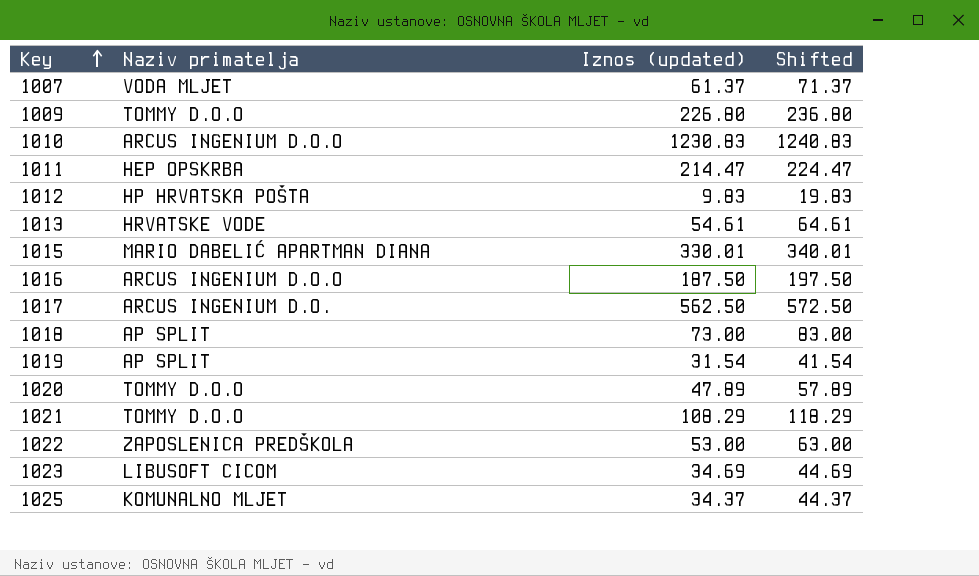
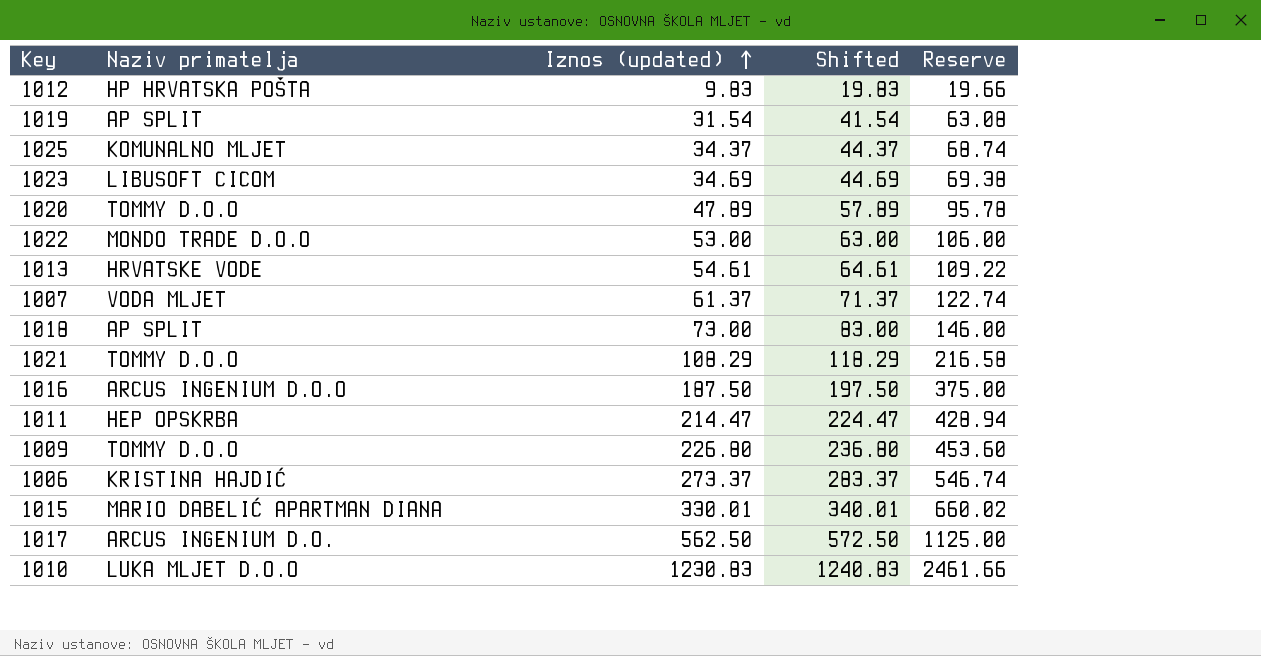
row order: Key ascending -> Iznos (updated) ascending
column Reserve | formula: none -> [Iznos (updated)] * 2
1022 | Naziv primatelja: ZAPOSLENICA PREDŠKOLA -> MONDO TRADE D.O.O
row 1006: none -> KRISTINA HAJDIĆ | 273.37 | 283.37 | 546.74
1010 | Naziv primatelja: ARCUS INGENIUM D.O.O -> LUKA MLJET D.O.O

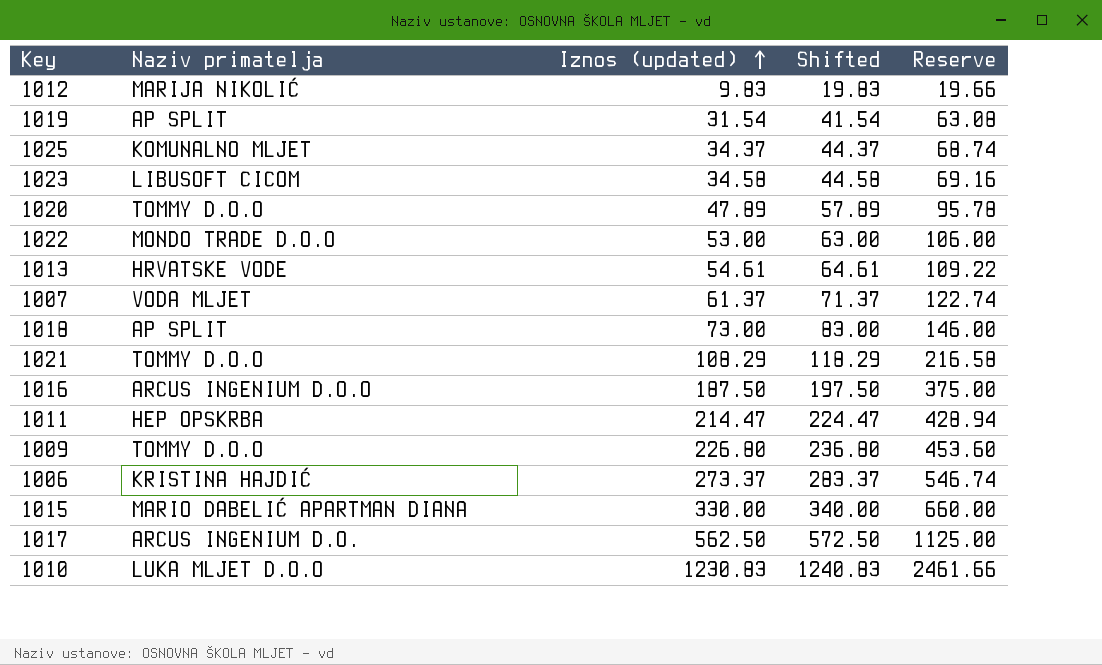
1012 | Naziv primatelja: HP HRVATSKA POŠTA -> MARIJA NIKOLIĆ
1023 | Iznos (updated): 34.69 -> 34.58
1023 | Shifted: 44.69 -> 44.58
1023 | Reserve: 69.38 -> 69.16
1015 | Iznos (updated): 330.01 -> 330.00
1015 | Shifted: 340.01 -> 340.00
1015 | Reserve: 660.02 -> 660.00

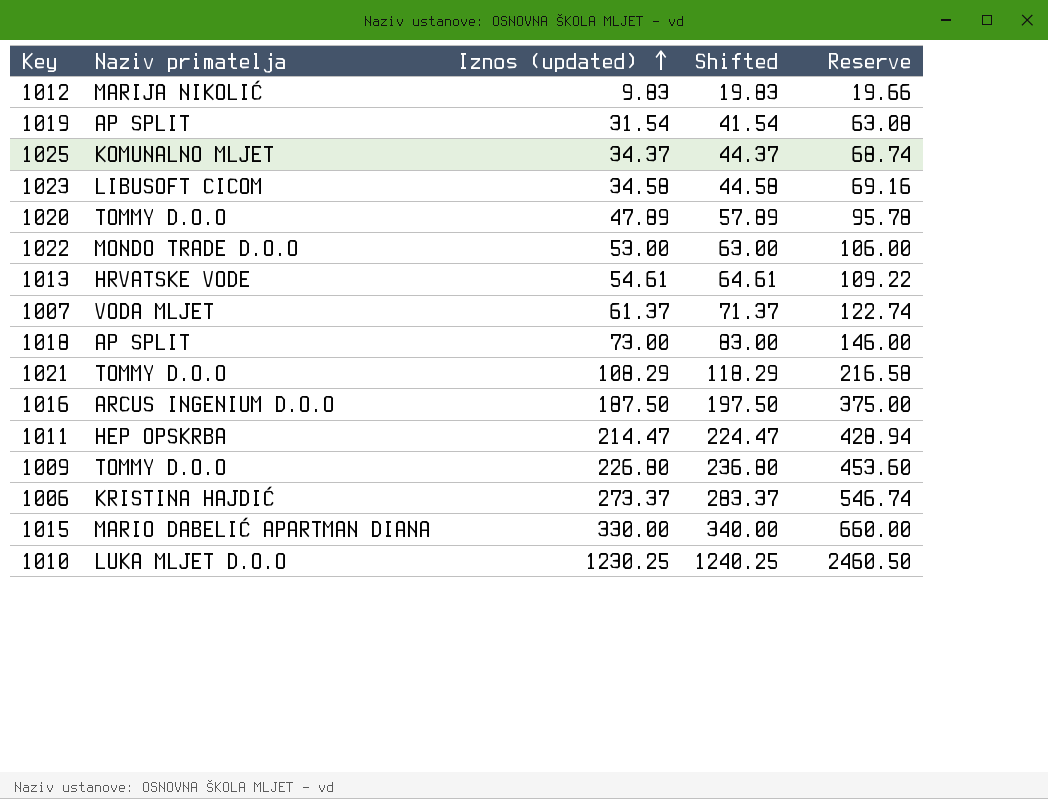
row 1017: ARCUS INGENIUM D.O. | 562.50 | 572.50 | 1125.00 -> none
1010 | Iznos (updated): 1230.83 -> 1230.25
1010 | Shifted: 1240.83 -> 1240.25
1010 | Reserve: 2461.66 -> 2460.50

